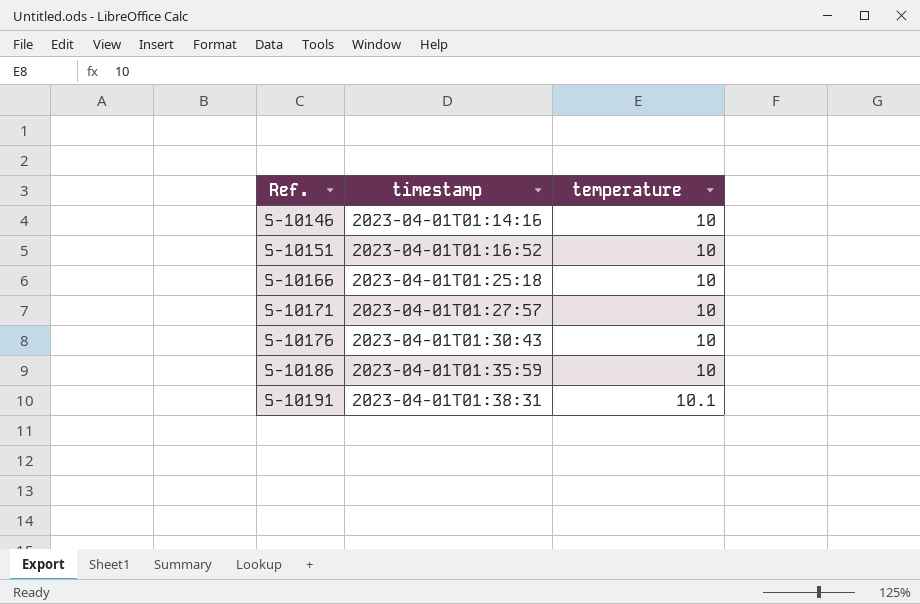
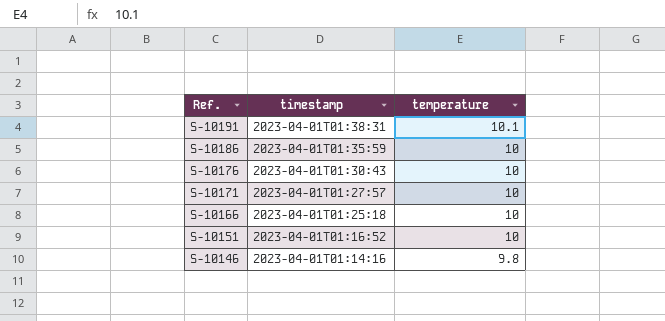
row order: Ref. ascending -> Ref. descending
S-10146 | temperature: 10 -> 9.8

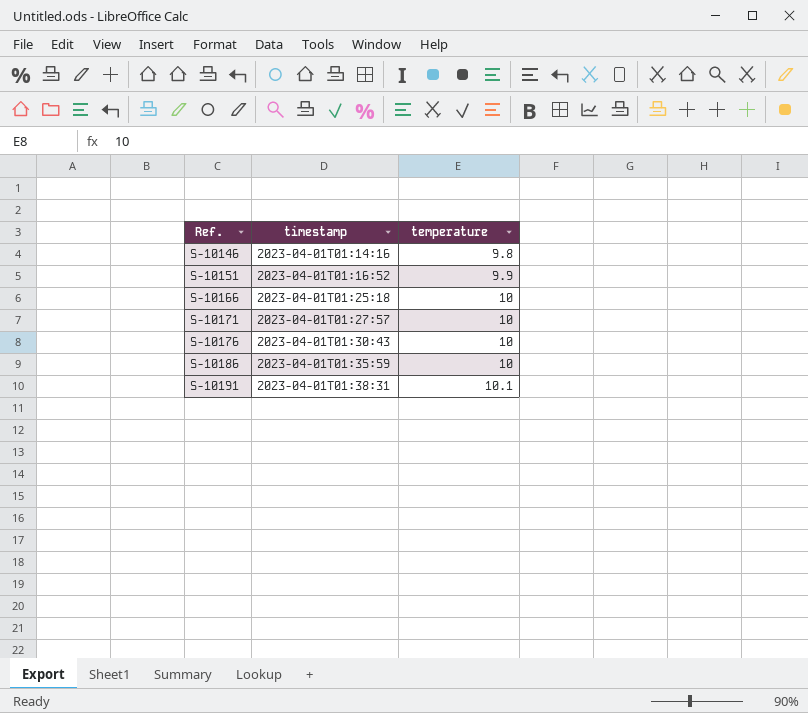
row order: Ref. descending -> Ref. ascending
S-10151 | temperature: 10 -> 9.9

